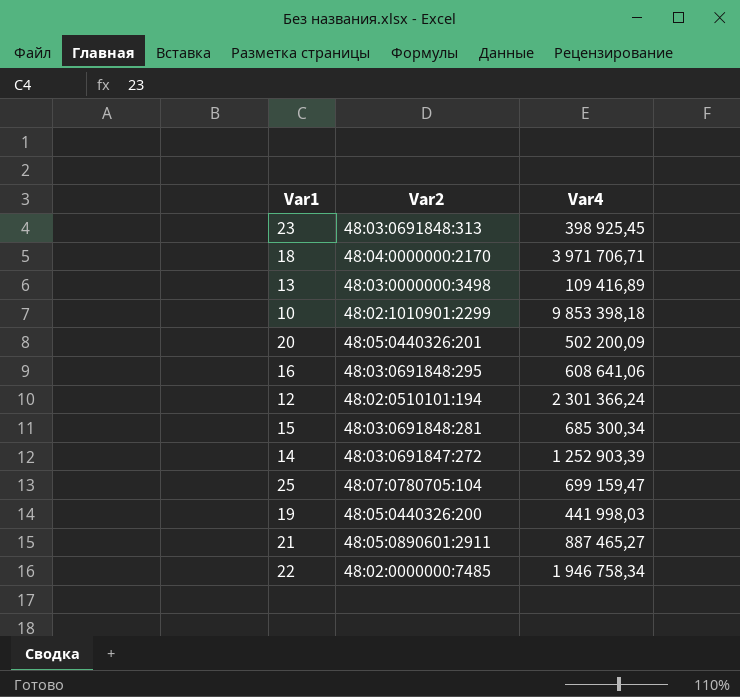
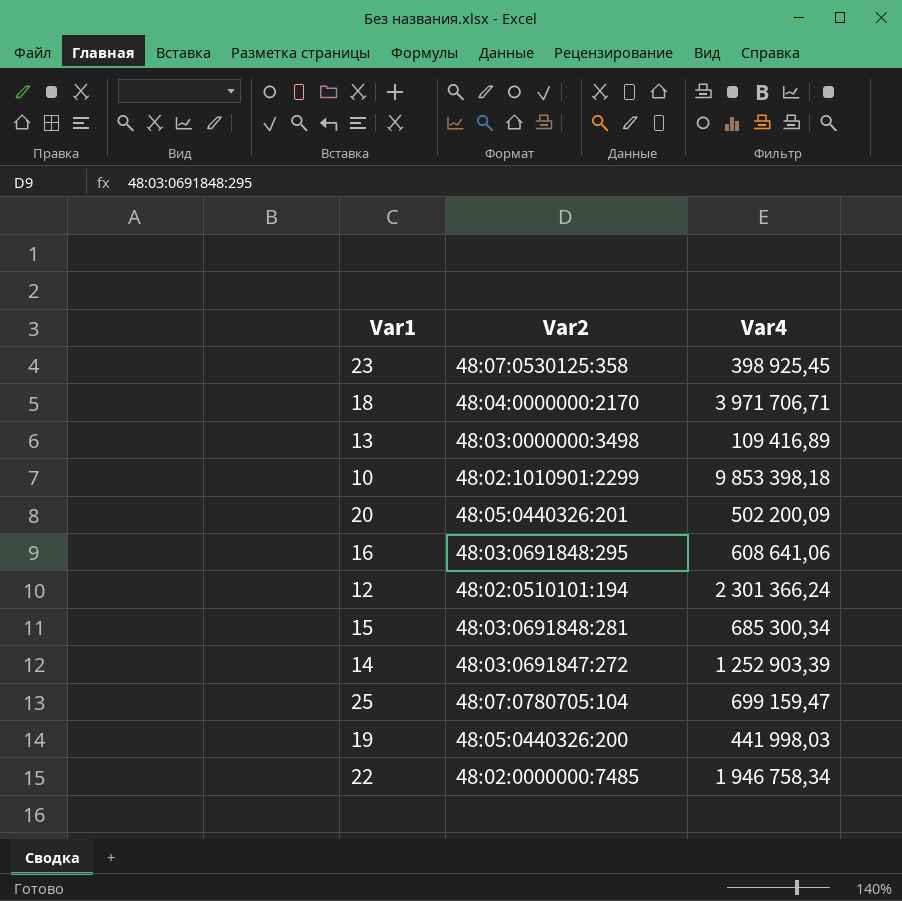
row 21: 48:05:0890601:2911 | 887 465,27 -> none
23 | Var2: 48:03:0691848:313 -> 48:07:0530125:358

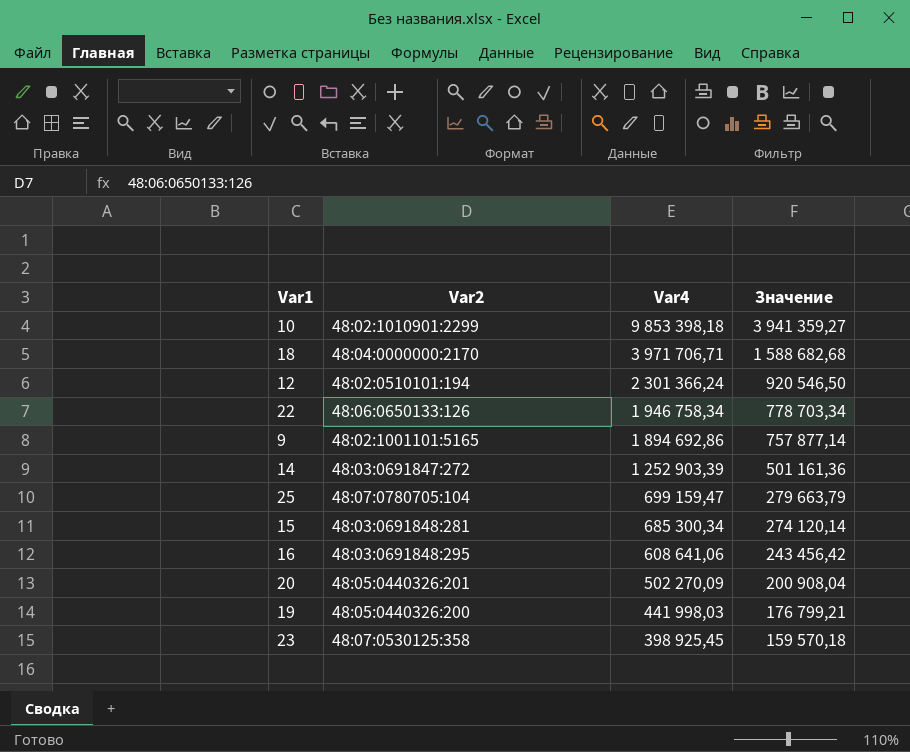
row order: none -> Var4 descending
column Значение | formula: none -> [Var4] * 0,4
row 13: 48:03:0000000:3498 | 109 416,89 -> none
22 | Var2: 48:02:0000000:7485 -> 48:06:0650133:126
row 9: none -> 48:02:1001101:5165 | 1 894 692,86 | 757 877,14
20 | Var4: 502 200,09 -> 502 270,09

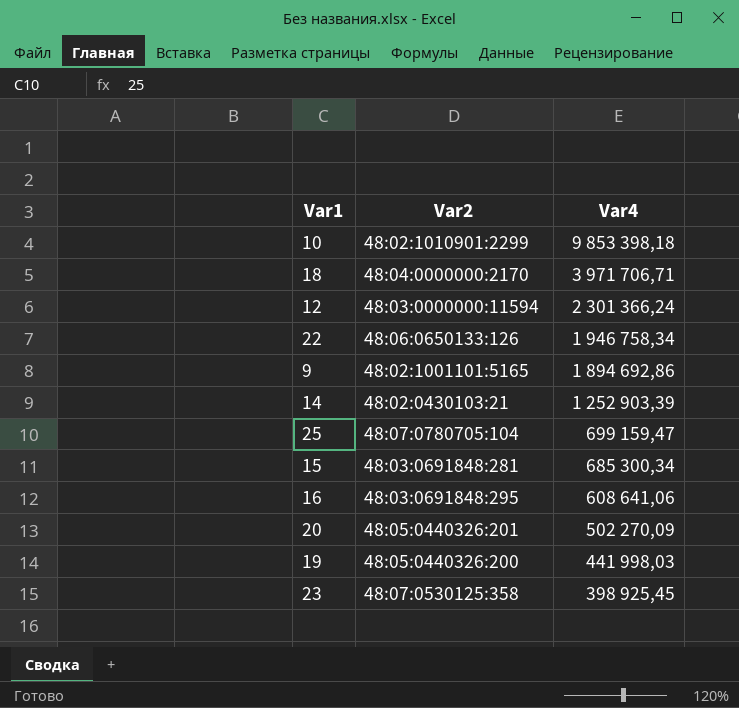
column Значение | formula: [Var4] * 0,4 -> none
12 | Var2: 48:02:0510101:194 -> 48:03:0000000:11594
14 | Var2: 48:03:0691847:272 -> 48:02:0430103:21

